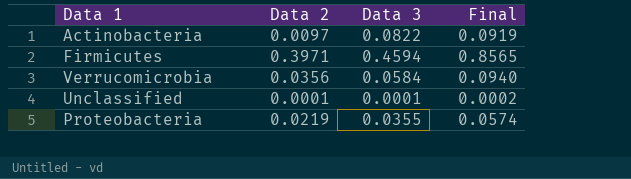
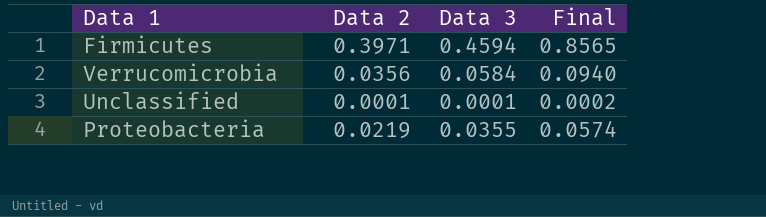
row Actinobacteria: 0.0097 | 0.0822 | 0.0919 -> none

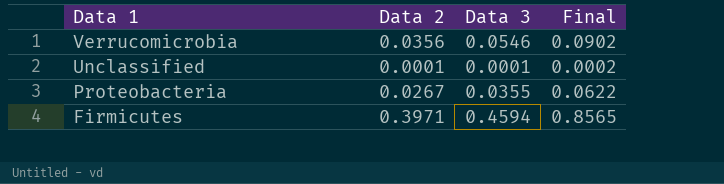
row order: none -> Data 1 descending
Verrucomicrobia | Data 3: 0.0584 -> 0.0546
Verrucomicrobia | Final: 0.0940 -> 0.0902
Proteobacteria | Data 2: 0.0219 -> 0.0267
Proteobacteria | Final: 0.0574 -> 0.0622

